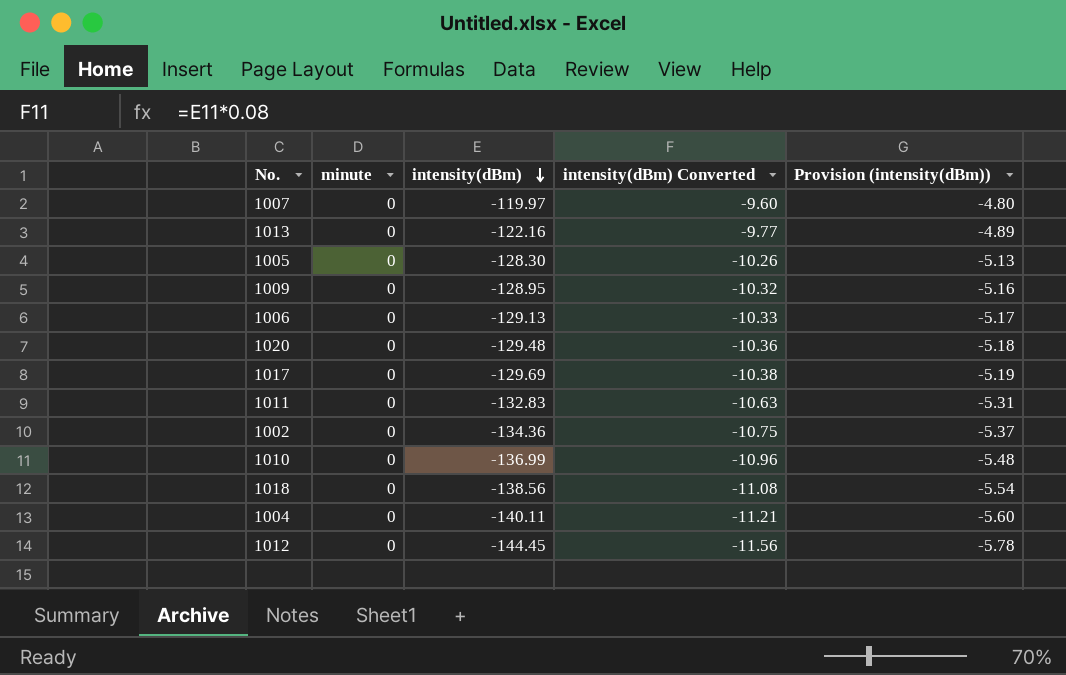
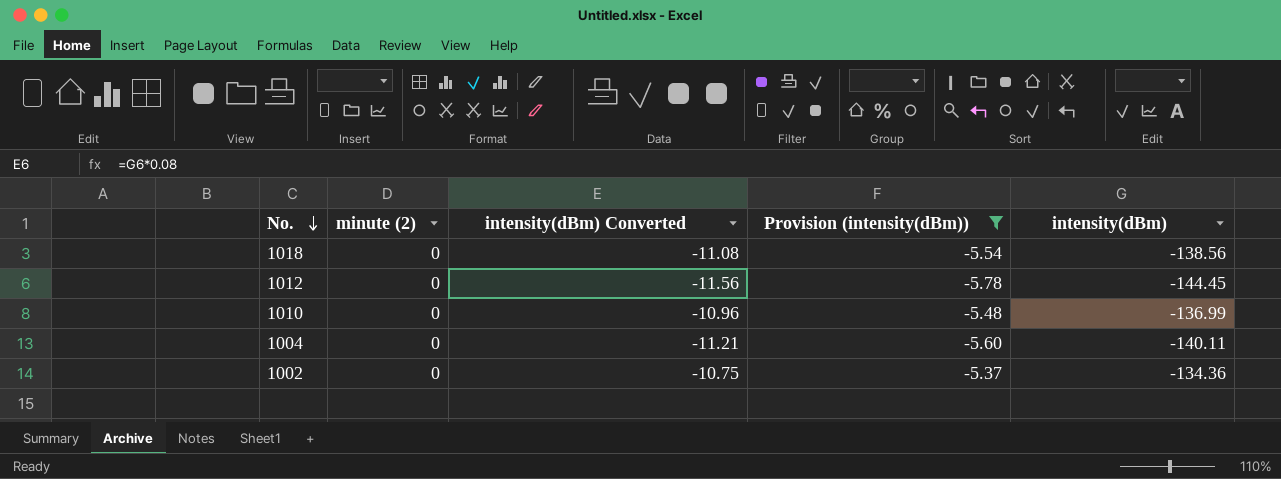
filter: none -> Provision (intensity(dBm)) <= -5.37
row order: intensity(dBm) descending -> No. descending
column name: minute -> minute (2)
column intensity(dBm) | position: 3 -> 5

